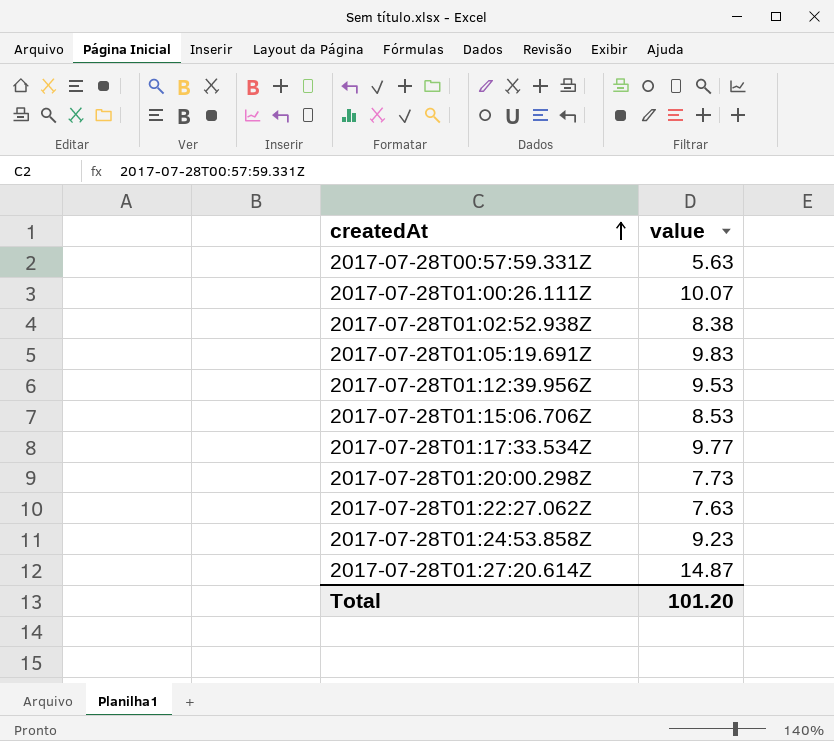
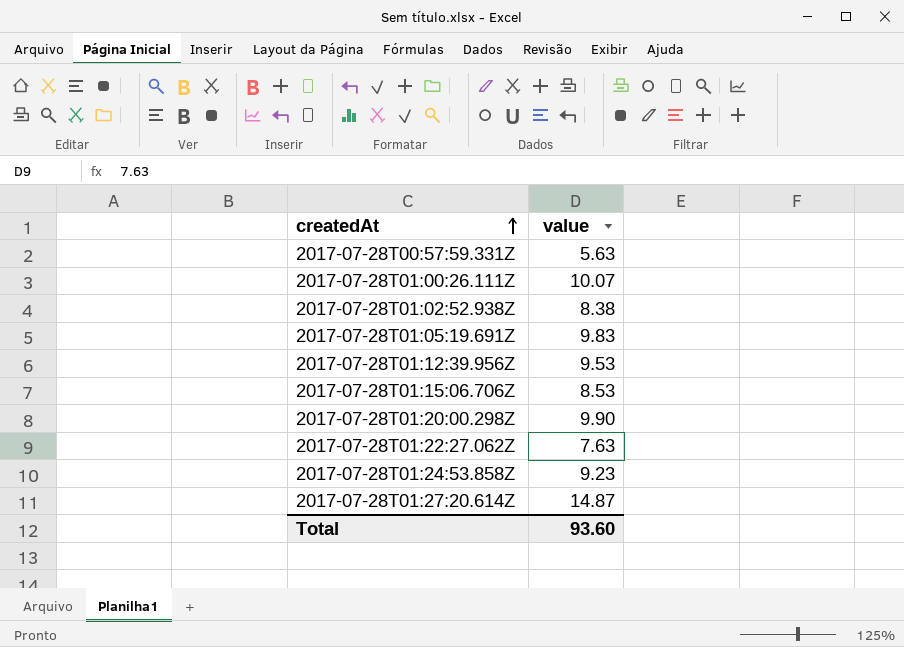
row 2017-07-28T01:17:33.534Z: 9.77 -> none
2017-07-28T01:20:00.298Z | value: 7.73 -> 9.90
Total | value: 101.20 -> 93.60

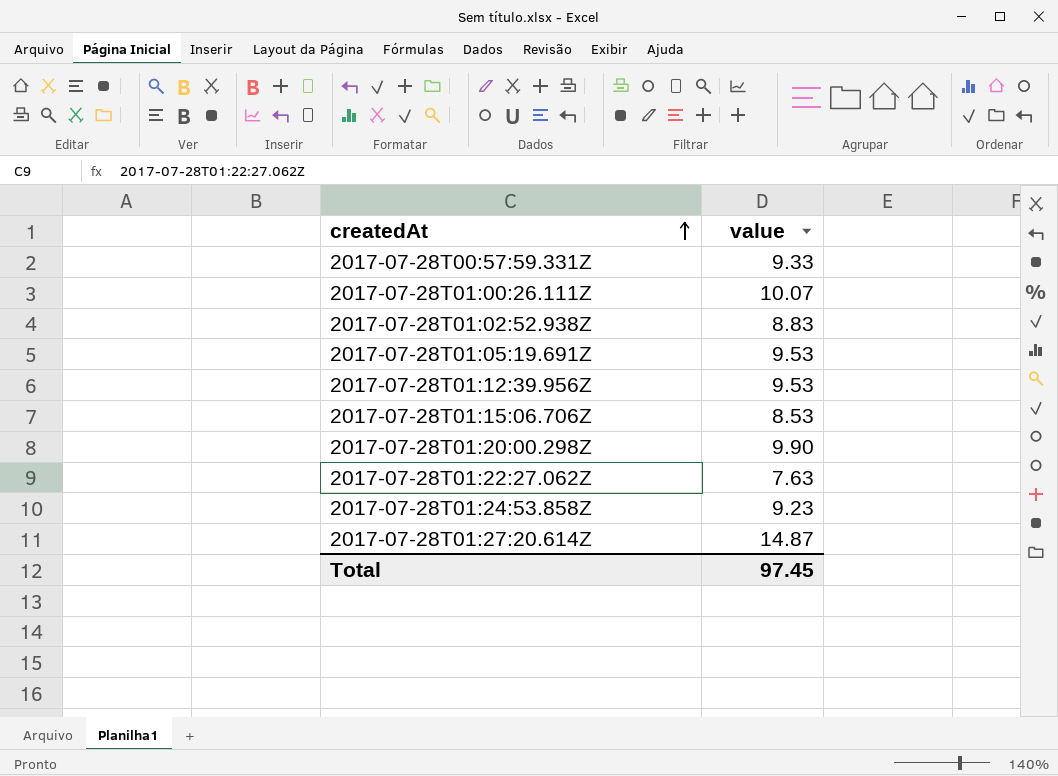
2017-07-28T00:57:59.331Z | value: 5.63 -> 9.33
2017-07-28T01:02:52.938Z | value: 8.38 -> 8.83
2017-07-28T01:05:19.691Z | value: 9.83 -> 9.53
Total | value: 93.60 -> 97.45

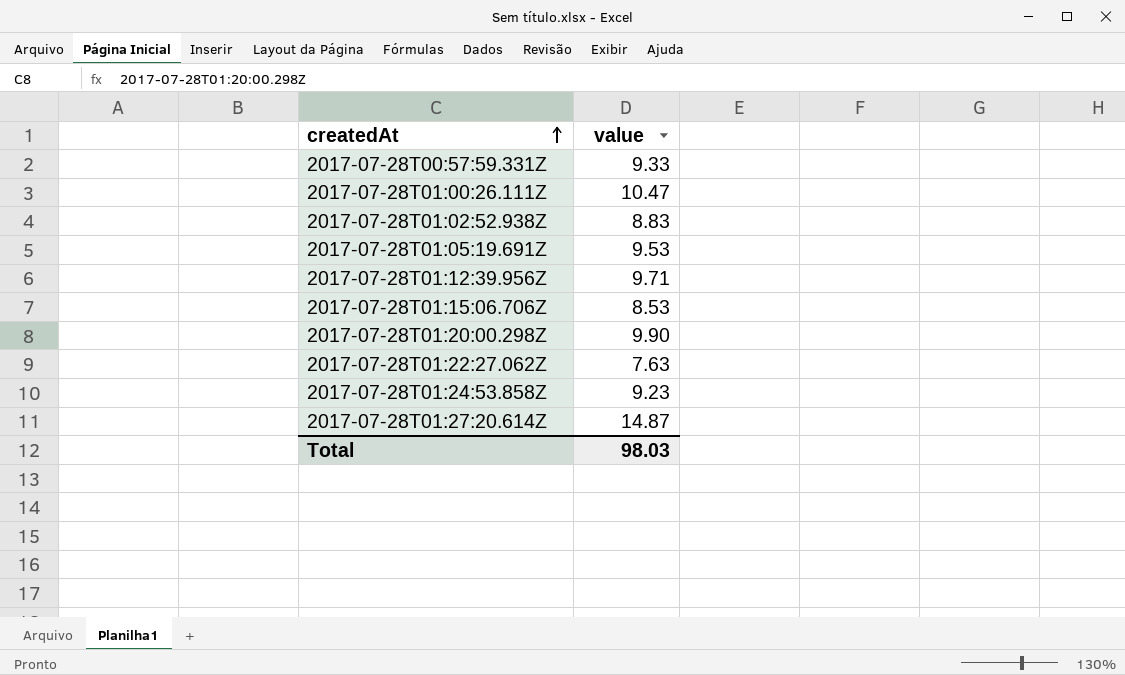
2017-07-28T01:00:26.111Z | value: 10.07 -> 10.47
2017-07-28T01:12:39.956Z | value: 9.53 -> 9.71
Total | value: 97.45 -> 98.03

